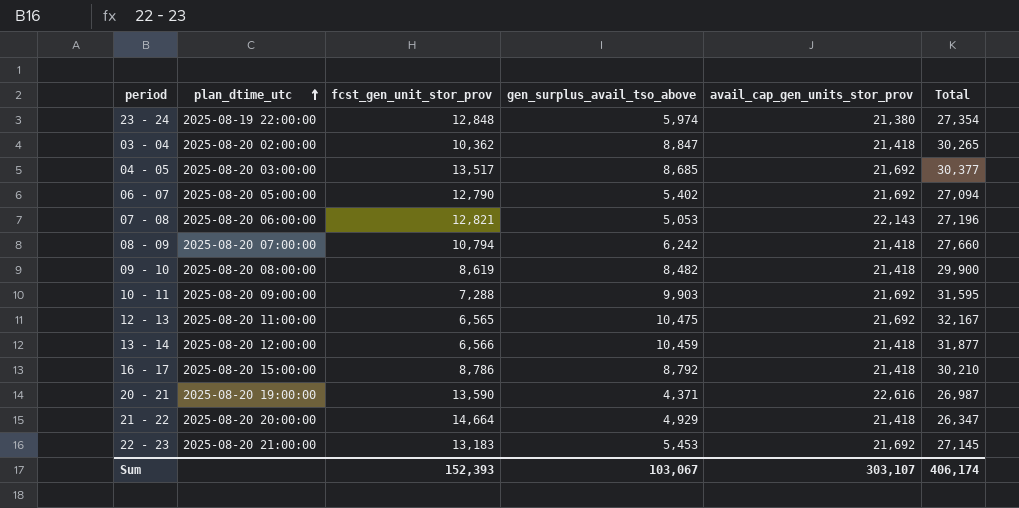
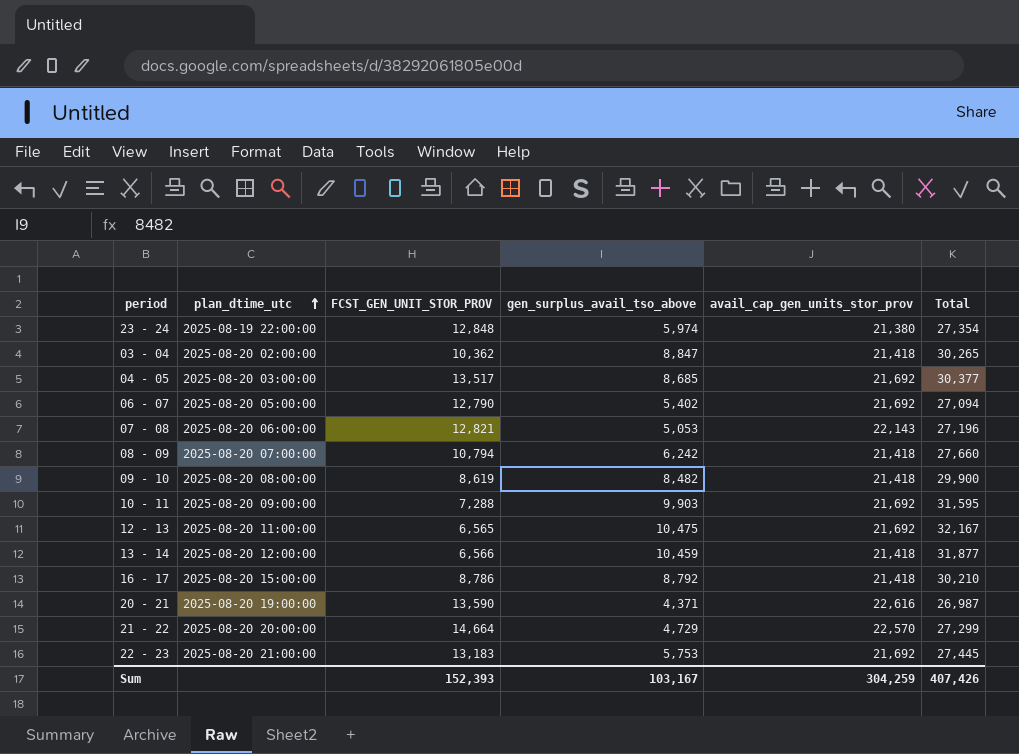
column name: fcst_gen_unit_stor_prov -> FCST_GEN_UNIT_STOR_PROV
21 - 22 | gen_surplus_avail_tso_above: 4,929 -> 4,729
21 - 22 | avail_cap_gen_units_stor_prov: 21,418 -> 22,570
21 - 22 | Total: 26,347 -> 27,299
22 - 23 | gen_surplus_avail_tso_above: 5,453 -> 5,753
22 - 23 | Total: 27,145 -> 27,445
Sum | gen_surplus_avail_tso_above: 103,067 -> 103,167
Sum | avail_cap_gen_units_stor_prov: 303,107 -> 304,259
Sum | Total: 406,174 -> 407,426

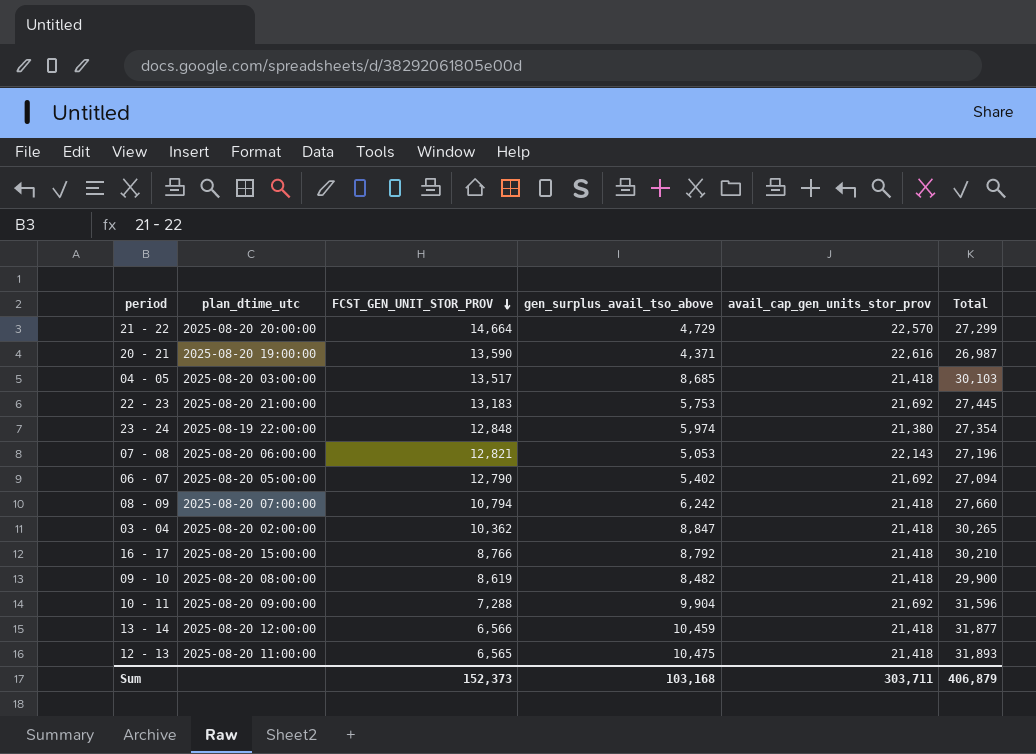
row order: plan_dtime_utc ascending -> FCST_GEN_UNIT_STOR_PROV descending
04 - 05 | avail_cap_gen_units_stor_prov: 21,692 -> 21,418
04 - 05 | Total: 30,377 -> 30,103
16 - 17 | FCST_GEN_UNIT_STOR_PROV: 8,786 -> 8,766
10 - 11 | gen_surplus_avail_tso_above: 9,903 -> 9,904
10 - 11 | Total: 31,595 -> 31,596
12 - 13 | avail_cap_gen_units_stor_prov: 21,692 -> 21,418
12 - 13 | Total: 32,167 -> 31,893
Sum | FCST_GEN_UNIT_STOR_PROV: 152,393 -> 152,373
Sum | gen_surplus_avail_tso_above: 103,167 -> 103,168
Sum | avail_cap_gen_units_stor_prov: 304,259 -> 303,711
Sum | Total: 407,426 -> 406,879

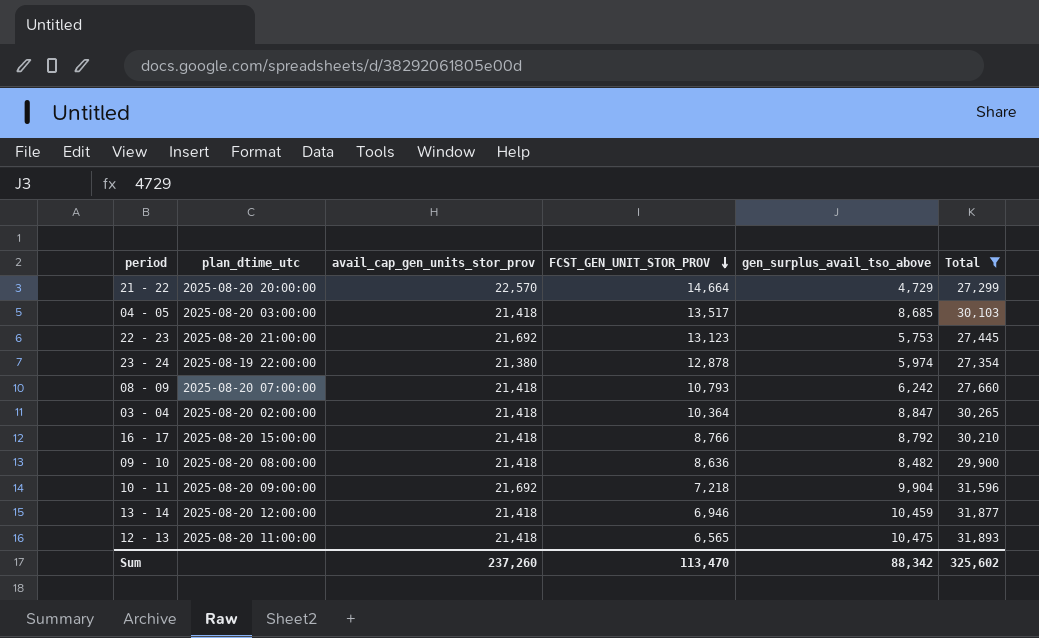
filter: none -> Total >= 27,299
column avail_cap_gen_units_stor_prov | position: 5 -> 3
22 - 23 | FCST_GEN_UNIT_STOR_PROV: 13,183 -> 13,123
23 - 24 | FCST_GEN_UNIT_STOR_PROV: 12,848 -> 12,878
08 - 09 | FCST_GEN_UNIT_STOR_PROV: 10,794 -> 10,793
03 - 04 | FCST_GEN_UNIT_STOR_PROV: 10,362 -> 10,364
09 - 10 | FCST_GEN_UNIT_STOR_PROV: 8,619 -> 8,636
10 - 11 | FCST_GEN_UNIT_STOR_PROV: 7,288 -> 7,218
13 - 14 | FCST_GEN_UNIT_STOR_PROV: 6,566 -> 6,946
Sum | avail_cap_gen_units_stor_prov: 303,711 -> 237,260
Sum | FCST_GEN_UNIT_STOR_PROV: 152,373 -> 113,470
Sum | gen_surplus_avail_tso_above: 103,168 -> 88,342
Sum | Total: 406,879 -> 325,602

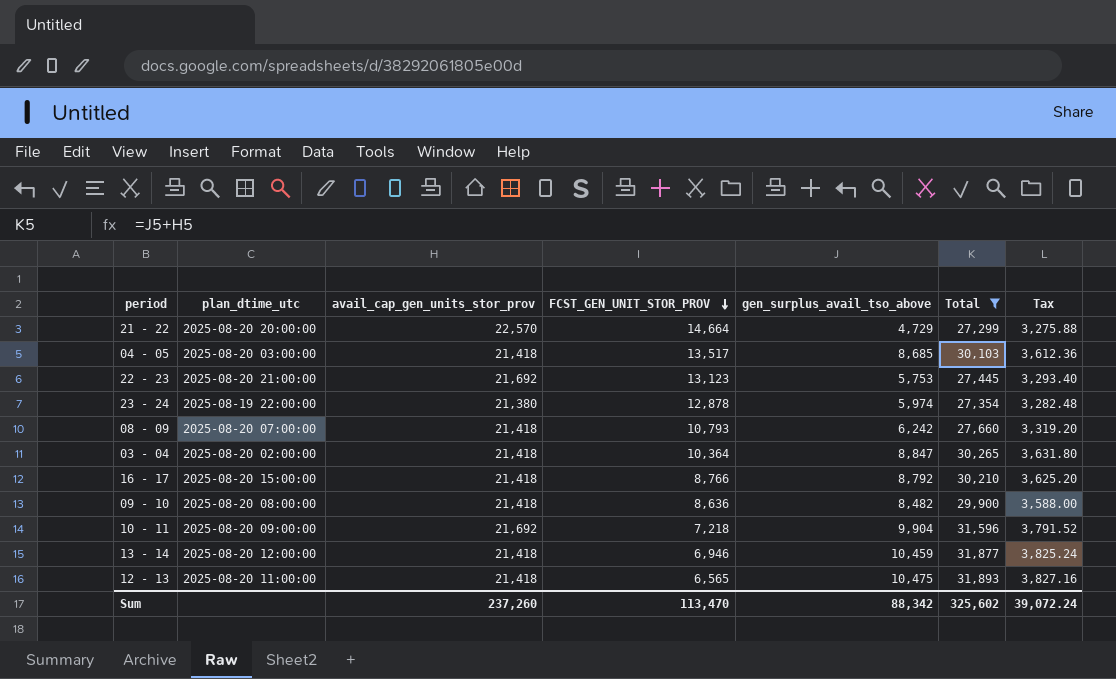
column Tax | formula: none -> [Total] * 0.12

